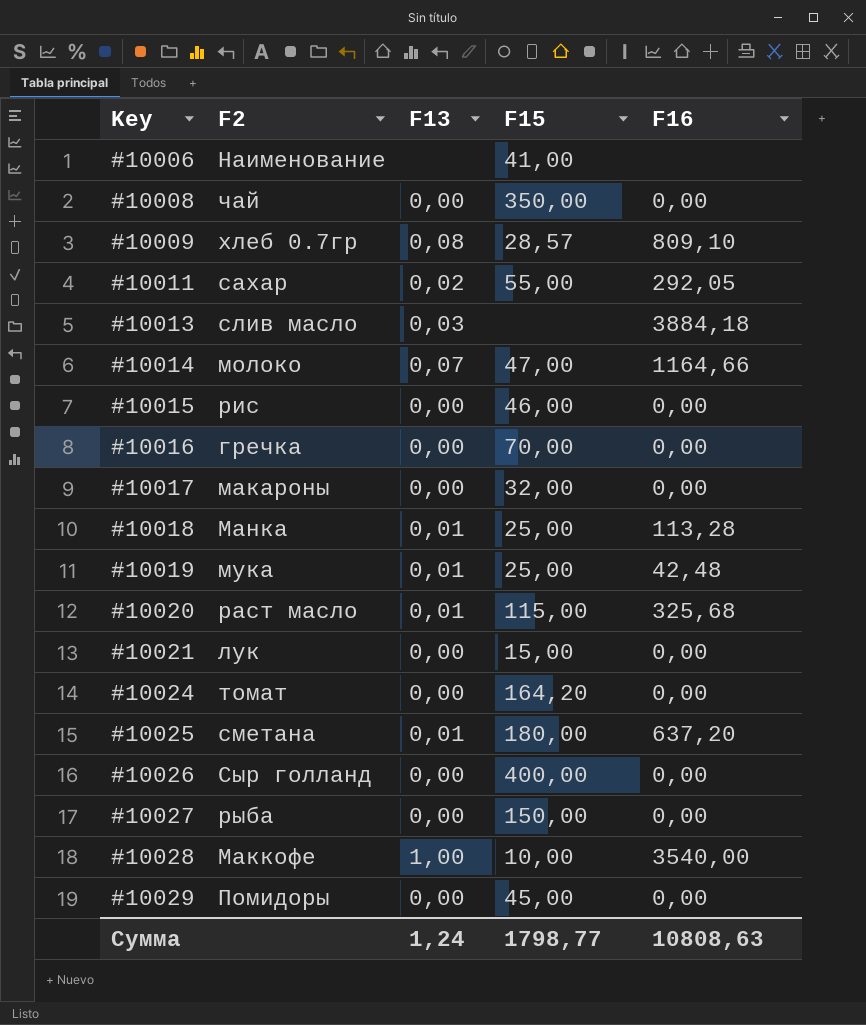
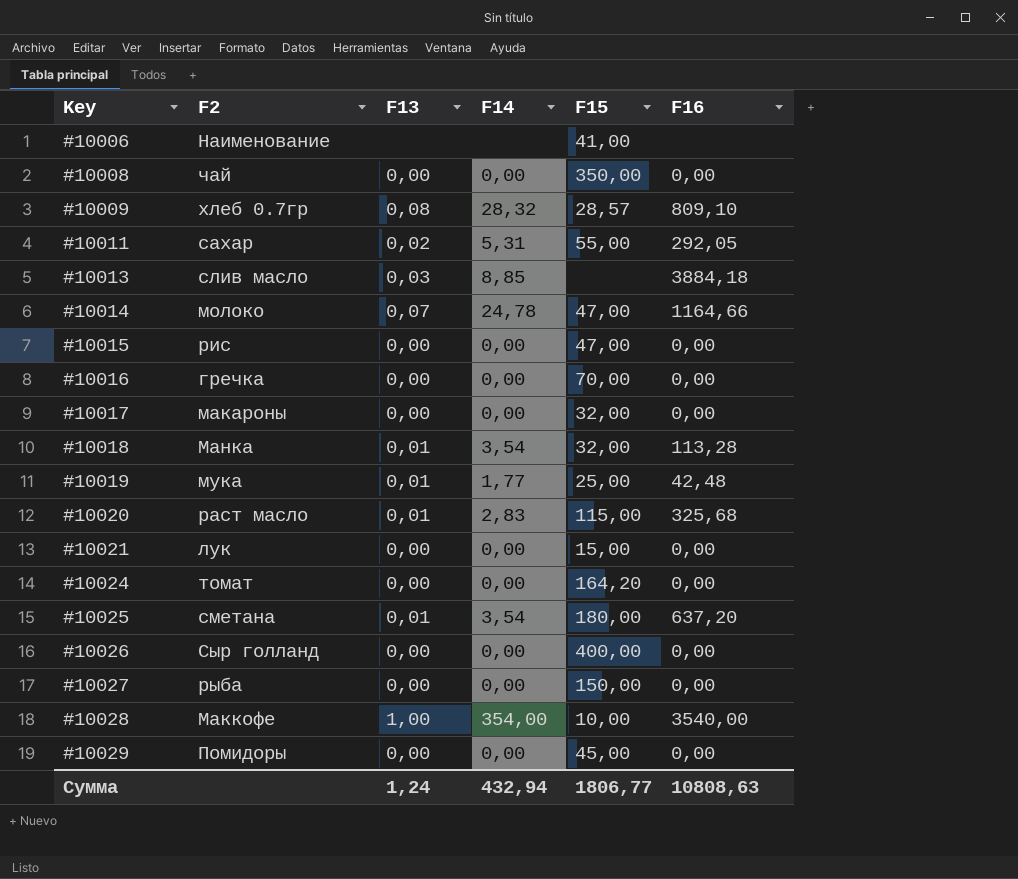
column F14 | position: none -> 4
#10015 | F15: 46,00 -> 47,00
#10018 | F15: 25,00 -> 32,00
Сумма | F15: 1798,77 -> 1806,77

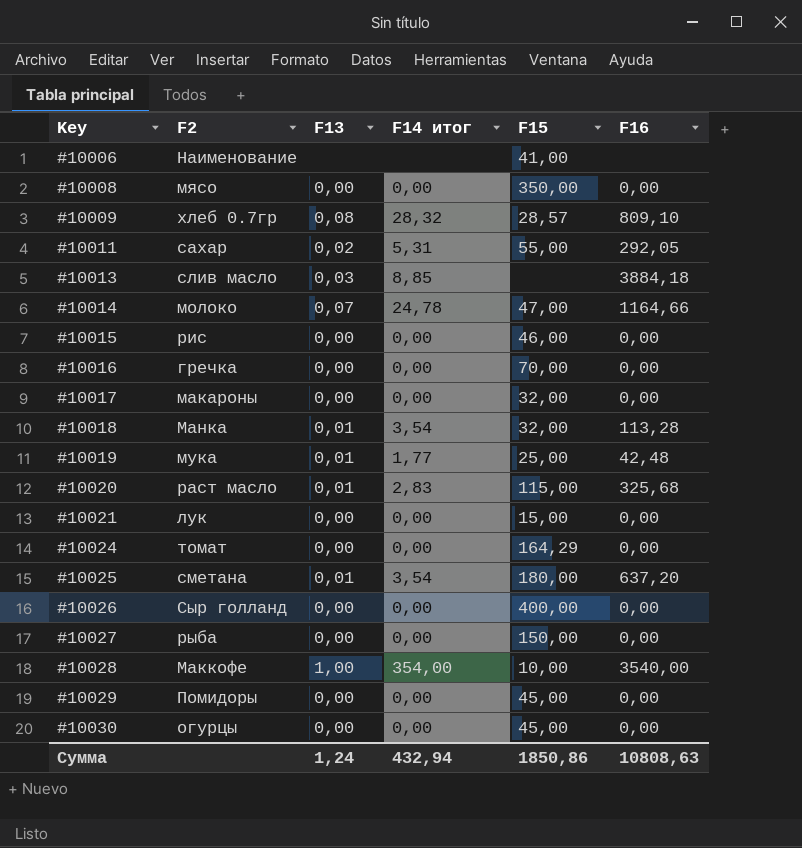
column name: F14 -> F14 итог
#10008 | F2: чай -> мясо
#10015 | F15: 47,00 -> 46,00
#10024 | F15: 164,20 -> 164,29
row #10030: none -> огурцы | 0,00 | 0,00 | 45,00 | 0,00
Сумма | F15: 1806,77 -> 1850,86

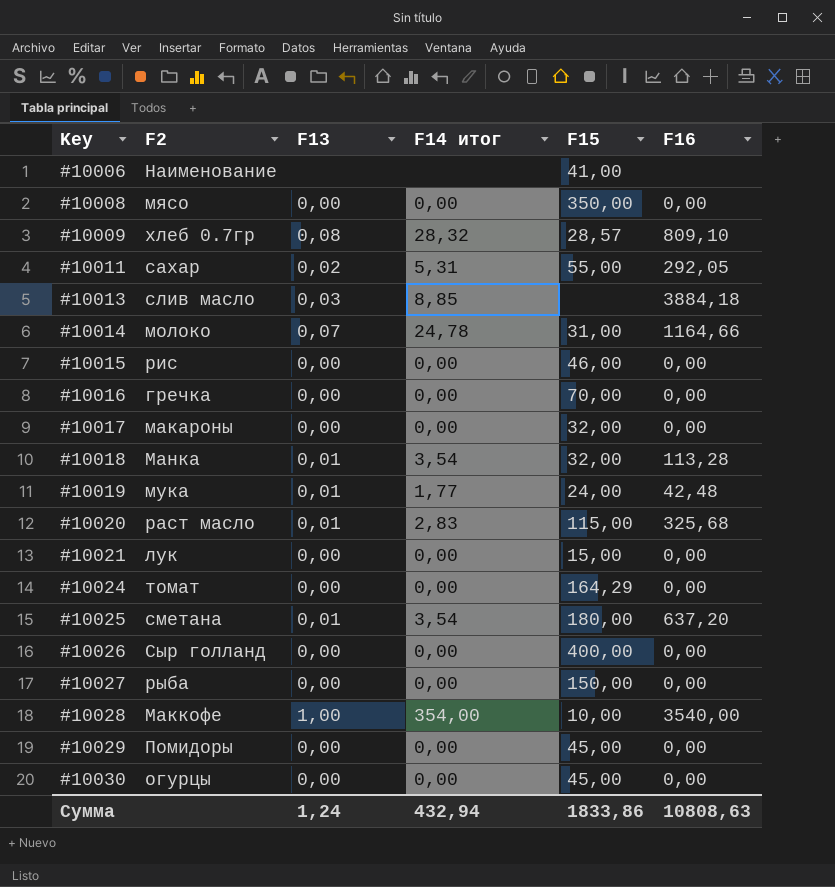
#10014 | F15: 47,00 -> 31,00
#10019 | F15: 25,00 -> 24,00
Сумма | F15: 1850,86 -> 1833,86

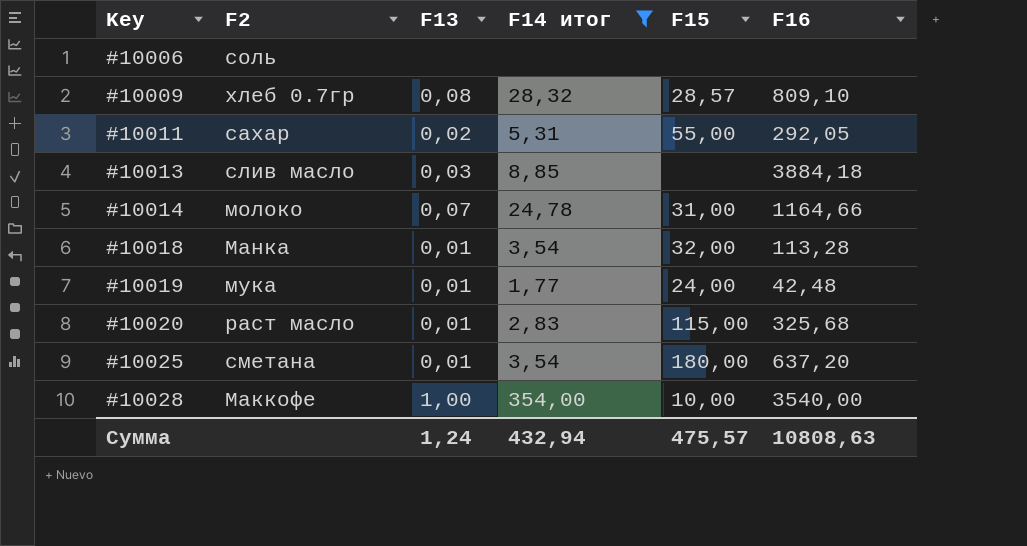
filter: none -> F14 итог != 0,00
#10006 | F2: Наименование -> соль
#10006 | F15: 41,00 -> none
Сумма | F15: 1833,86 -> 475,57

